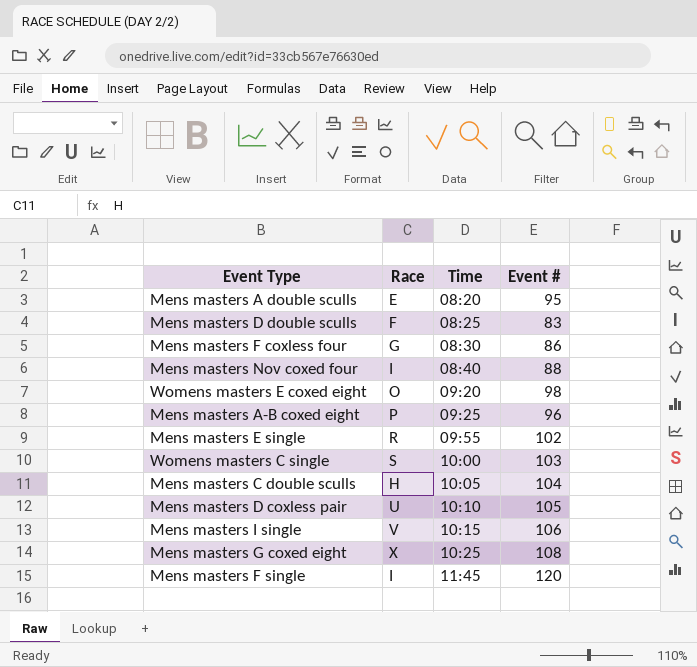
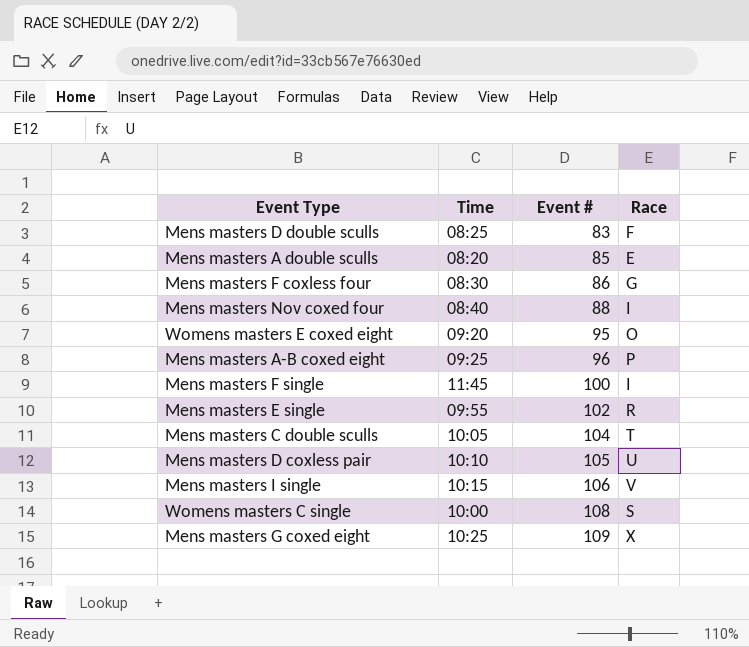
row order: Time ascending -> Event # ascending
column Race | position: 2 -> 4
Mens masters A double sculls | Event #: 95 -> 85
Womens masters E coxed eight | Event #: 98 -> 95
Mens masters F single | Event #: 120 -> 100
Mens masters C double sculls | Race: H -> T
Womens masters C single | Event #: 103 -> 108
Mens masters G coxed eight | Event #: 108 -> 109

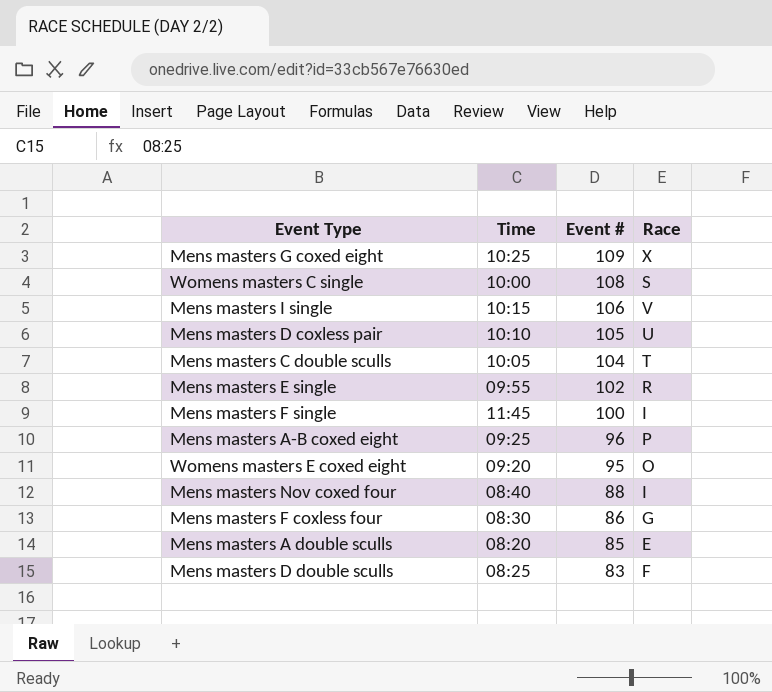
row order: Event # ascending -> Event # descending

